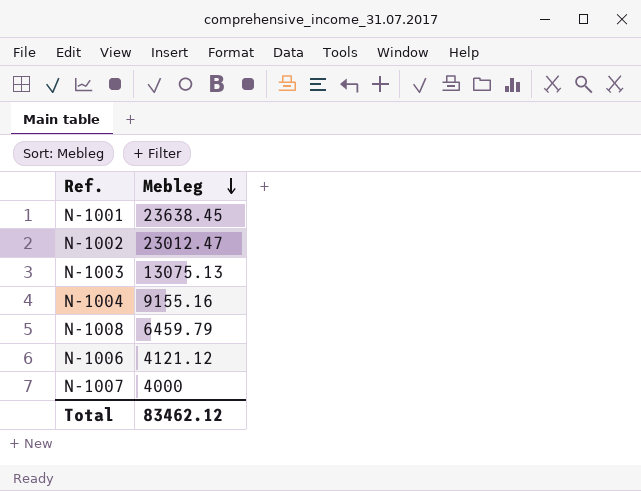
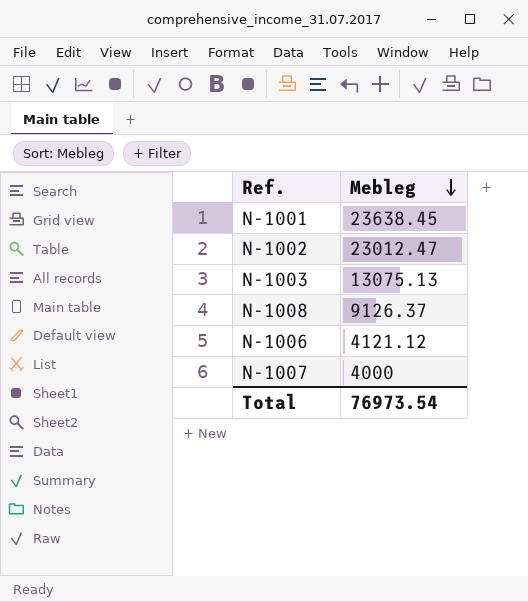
row N-1004: 9155.16 -> none
N-1008 | Mebleg: 6459.79 -> 9126.37
Total | Mebleg: 83462.12 -> 76973.54

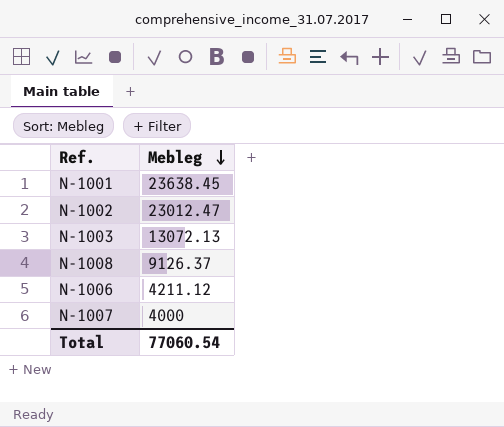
N-1003 | Mebleg: 13075.13 -> 13072.13
N-1006 | Mebleg: 4121.12 -> 4211.12
Total | Mebleg: 76973.54 -> 77060.54

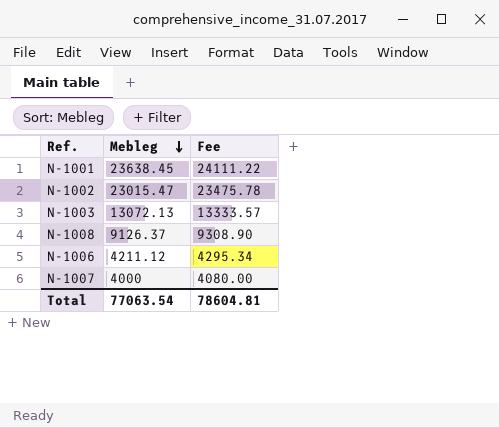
column Fee | formula: none -> [Mebleg] * 1.02
N-1002 | Mebleg: 23012.47 -> 23015.47
Total | Mebleg: 77060.54 -> 77063.54

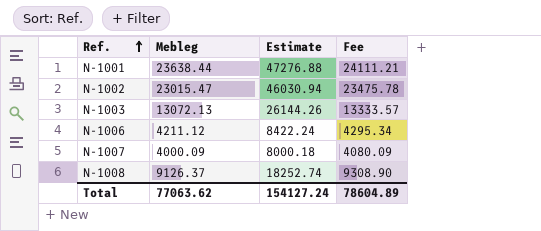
row order: Mebleg descending -> Ref. ascending
column Estimate | formula: none -> [Mebleg] * 2
N-1001 | Mebleg: 23638.45 -> 23638.44
N-1001 | Fee: 24111.22 -> 24111.21
N-1007 | Mebleg: 4000 -> 4000.09
N-1007 | Fee: 4080.00 -> 4080.09
Total | Mebleg: 77063.54 -> 77063.62
Total | Fee: 78604.81 -> 78604.89

